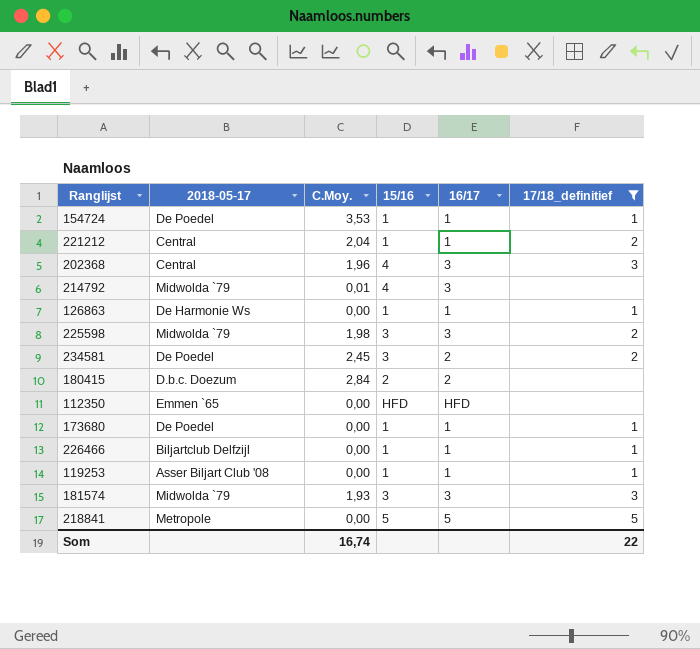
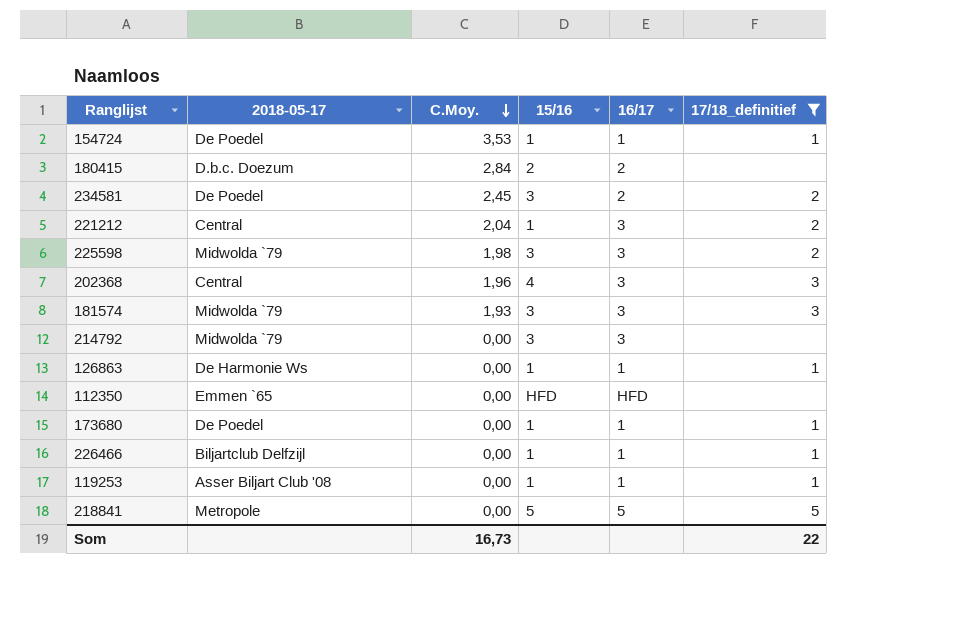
row order: none -> C.Moy. descending
221212 | 16/17: 1 -> 3
214792 | C.Moy.: 0,01 -> 0,00
214792 | 15/16: 4 -> 3
Som | C.Moy.: 16,74 -> 16,73

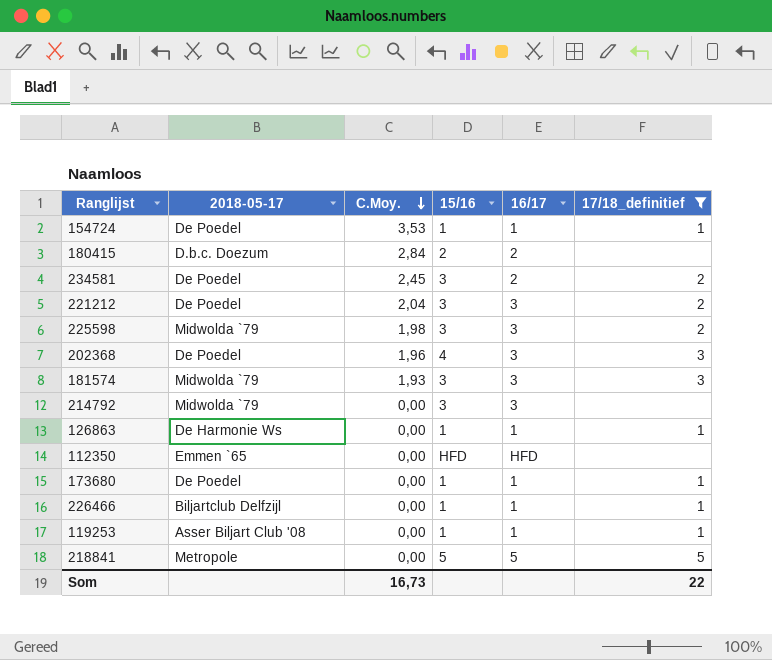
221212 | 2018-05-17: Central -> De Poedel
221212 | 15/16: 1 -> 3
202368 | 2018-05-17: Central -> De Poedel

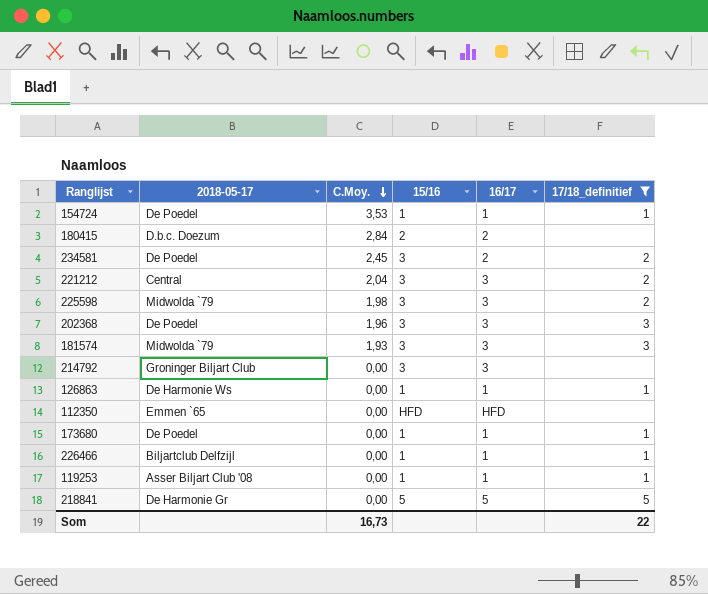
221212 | 2018-05-17: De Poedel -> Central
202368 | 15/16: 4 -> 3
214792 | 2018-05-17: Midwolda `79 -> Groninger Biljart Club
218841 | 2018-05-17: Metropole -> De Harmonie Gr

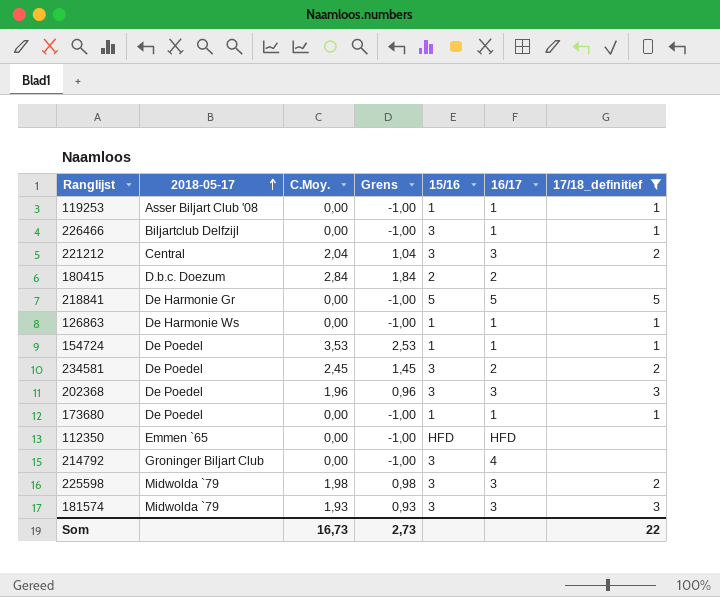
row order: C.Moy. descending -> 2018-05-17 ascending
column Grens | formula: none -> [C.Moy.] - 1
226466 | 15/16: 1 -> 3
214792 | 16/17: 3 -> 4

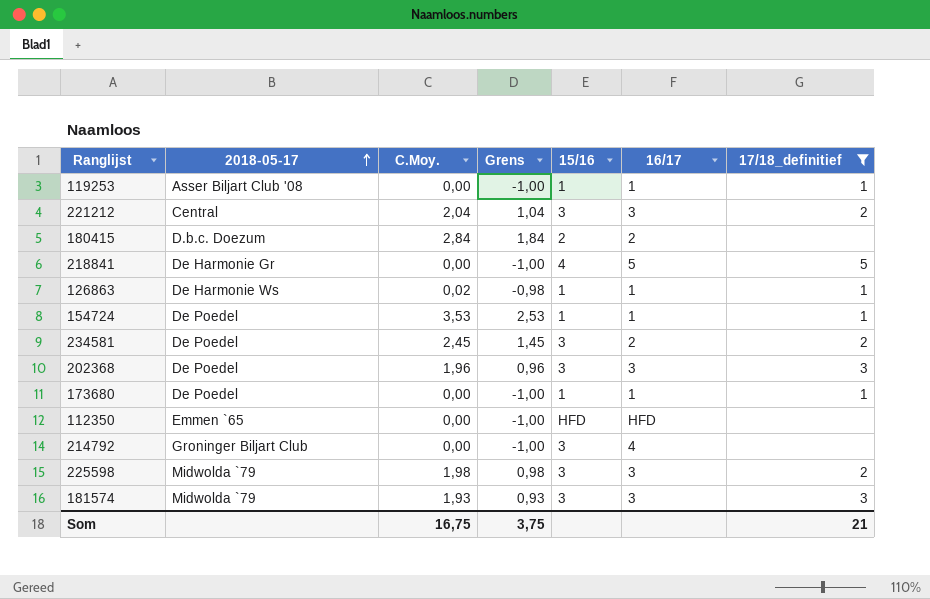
row 226466: Biljartclub Delfzijl | 0,00 | -1,00 | 3 | 1 | 1 -> none
218841 | 15/16: 5 -> 4
126863 | C.Moy.: 0,00 -> 0,02
126863 | Grens: -1,00 -> -0,98
Som | C.Moy.: 16,73 -> 16,75
Som | Grens: 2,73 -> 3,75
Som | 17/18_definitief: 22 -> 21

